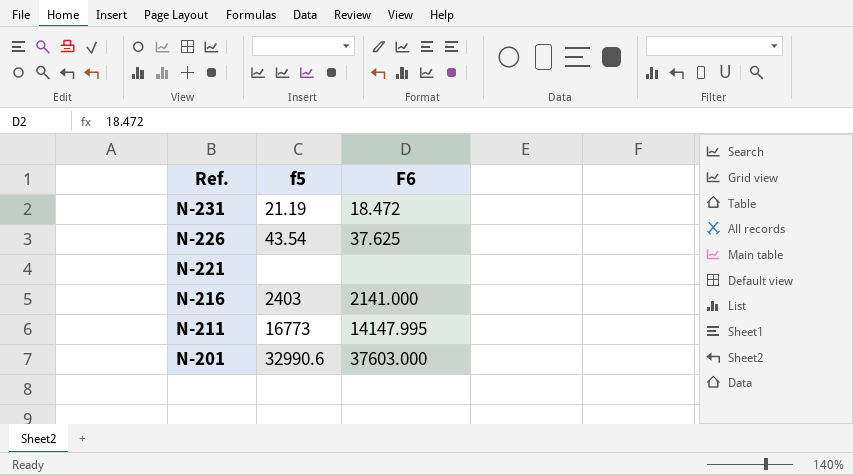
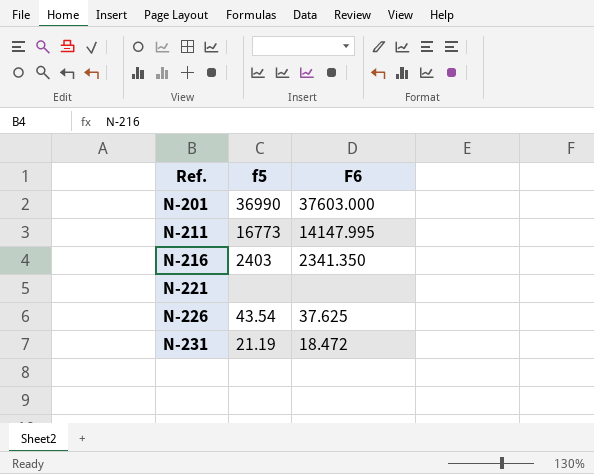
row order: Ref. descending -> Ref. ascending
N-201 | f5: 32990.6 -> 36990
N-216 | F6: 2141.000 -> 2341.350

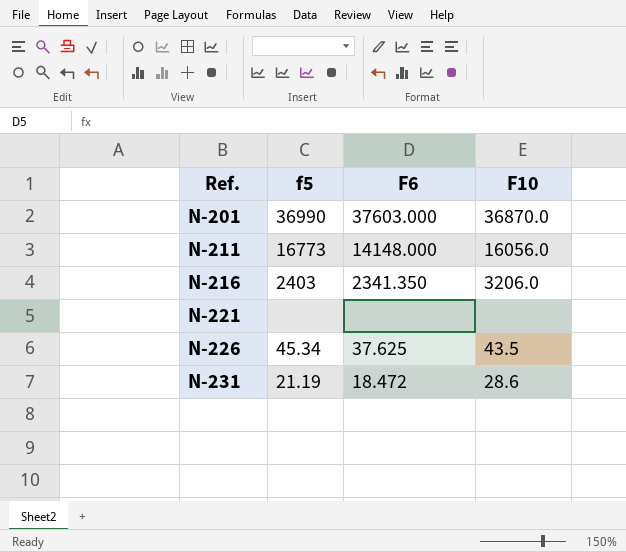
column F10 | position: none -> 4
N-211 | F6: 14147.995 -> 14148.000
N-226 | f5: 43.54 -> 45.34

